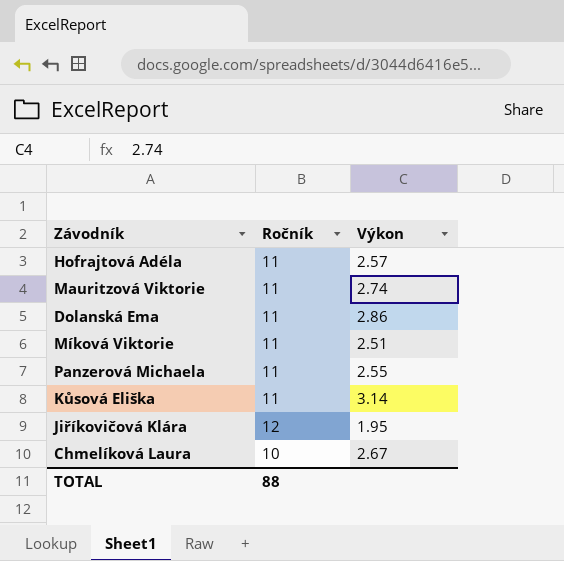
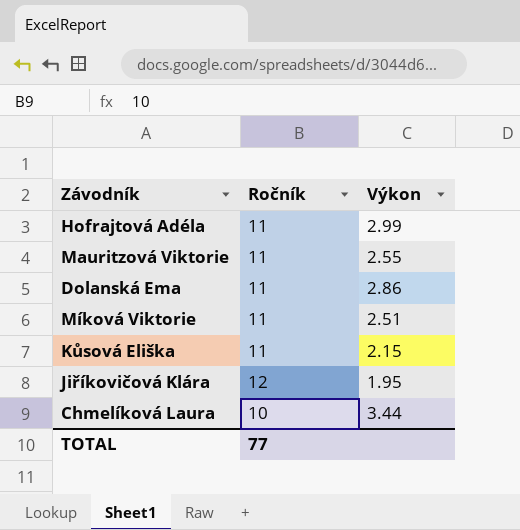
row Panzerová Michaela: 11 | 2.55 -> none
Hofrajtová Adéla | Výkon: 2.57 -> 2.99
Mauritzová Viktorie | Výkon: 2.74 -> 2.55
Kůsová Eliška | Výkon: 3.14 -> 2.15
Chmelíková Laura | Výkon: 2.67 -> 3.44
TOTAL | Ročník: 88 -> 77

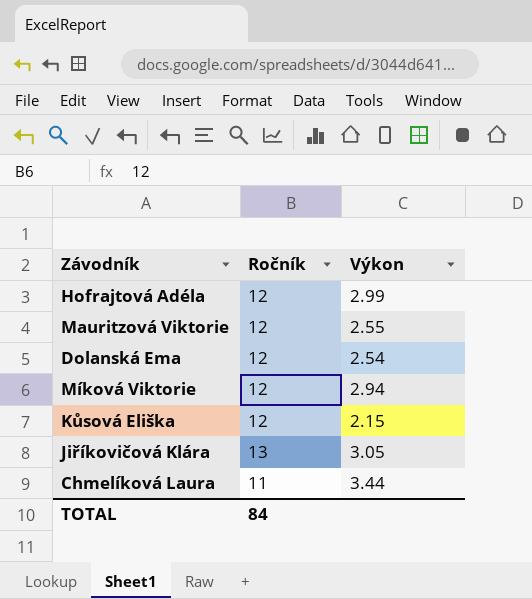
Hofrajtová Adéla | Ročník: 11 -> 12
Mauritzová Viktorie | Ročník: 11 -> 12
Dolanská Ema | Ročník: 11 -> 12
Dolanská Ema | Výkon: 2.86 -> 2.54
Míková Viktorie | Ročník: 11 -> 12
Míková Viktorie | Výkon: 2.51 -> 2.94
Kůsová Eliška | Ročník: 11 -> 12
Jiříkovičová Klára | Ročník: 12 -> 13
Jiříkovičová Klára | Výkon: 1.95 -> 3.05
Chmelíková Laura | Ročník: 10 -> 11
TOTAL | Ročník: 77 -> 84

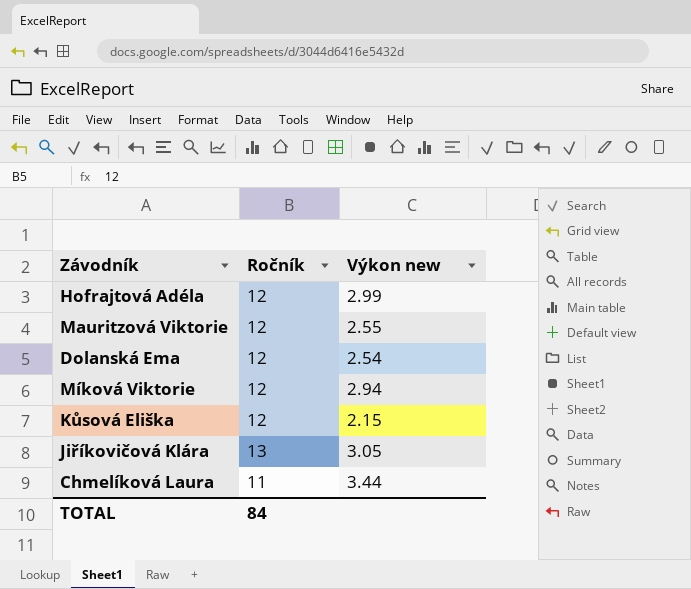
column name: Výkon -> Výkon new

